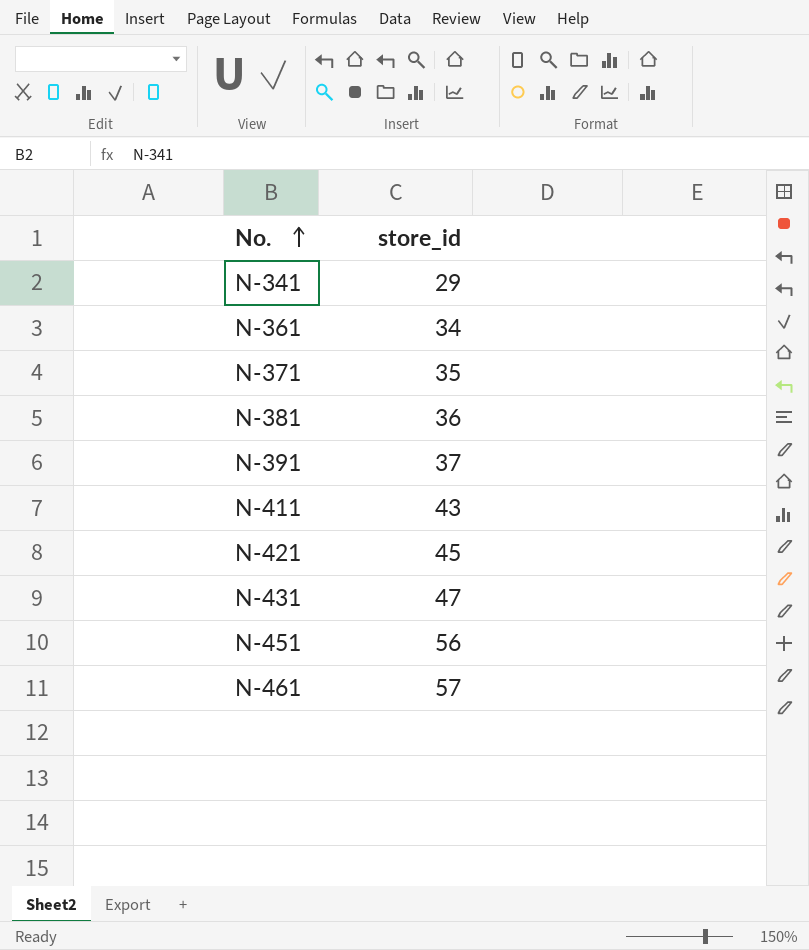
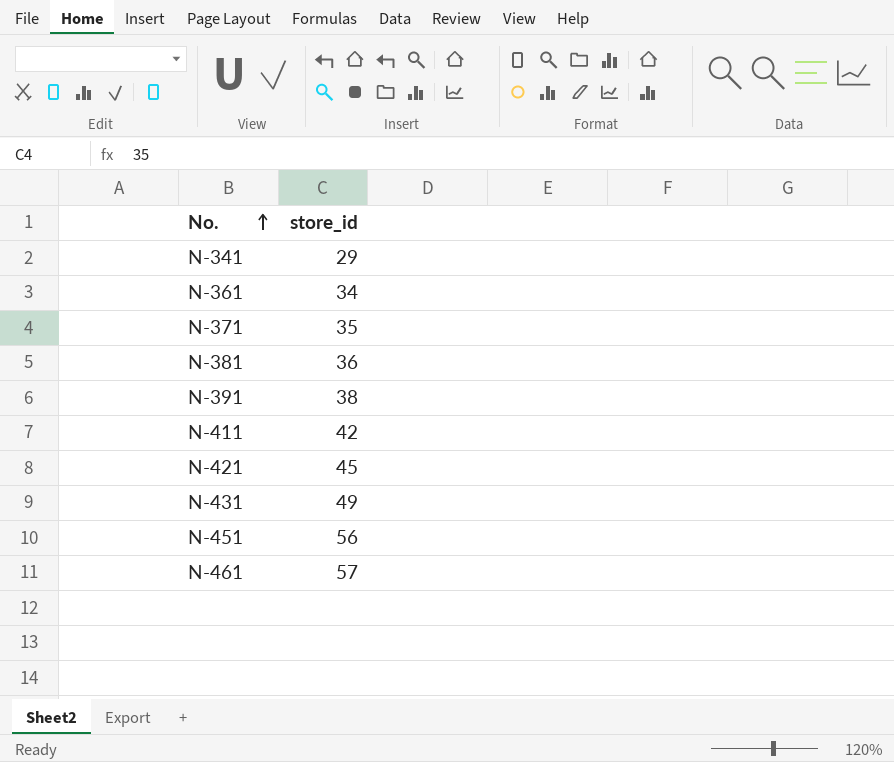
N-391 | store_id: 37 -> 38
N-411 | store_id: 43 -> 42
N-431 | store_id: 47 -> 49

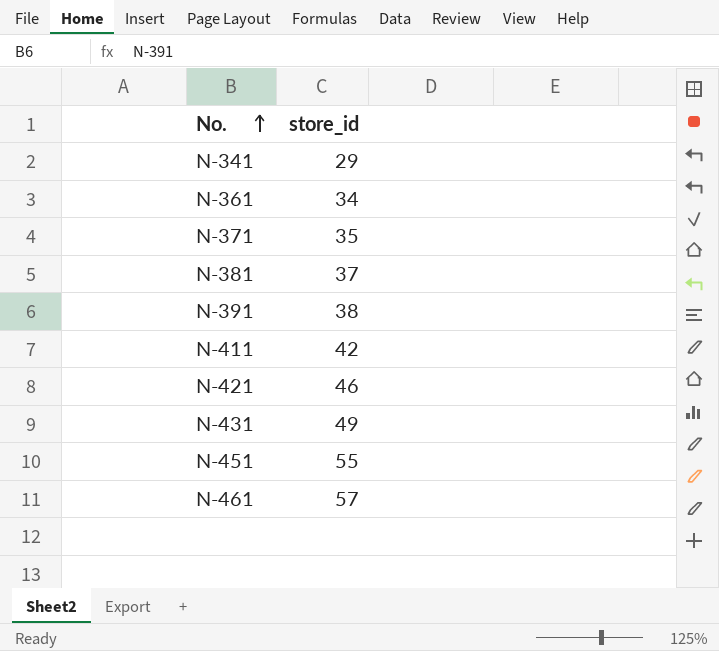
N-381 | store_id: 36 -> 37
N-421 | store_id: 45 -> 46
N-451 | store_id: 56 -> 55

